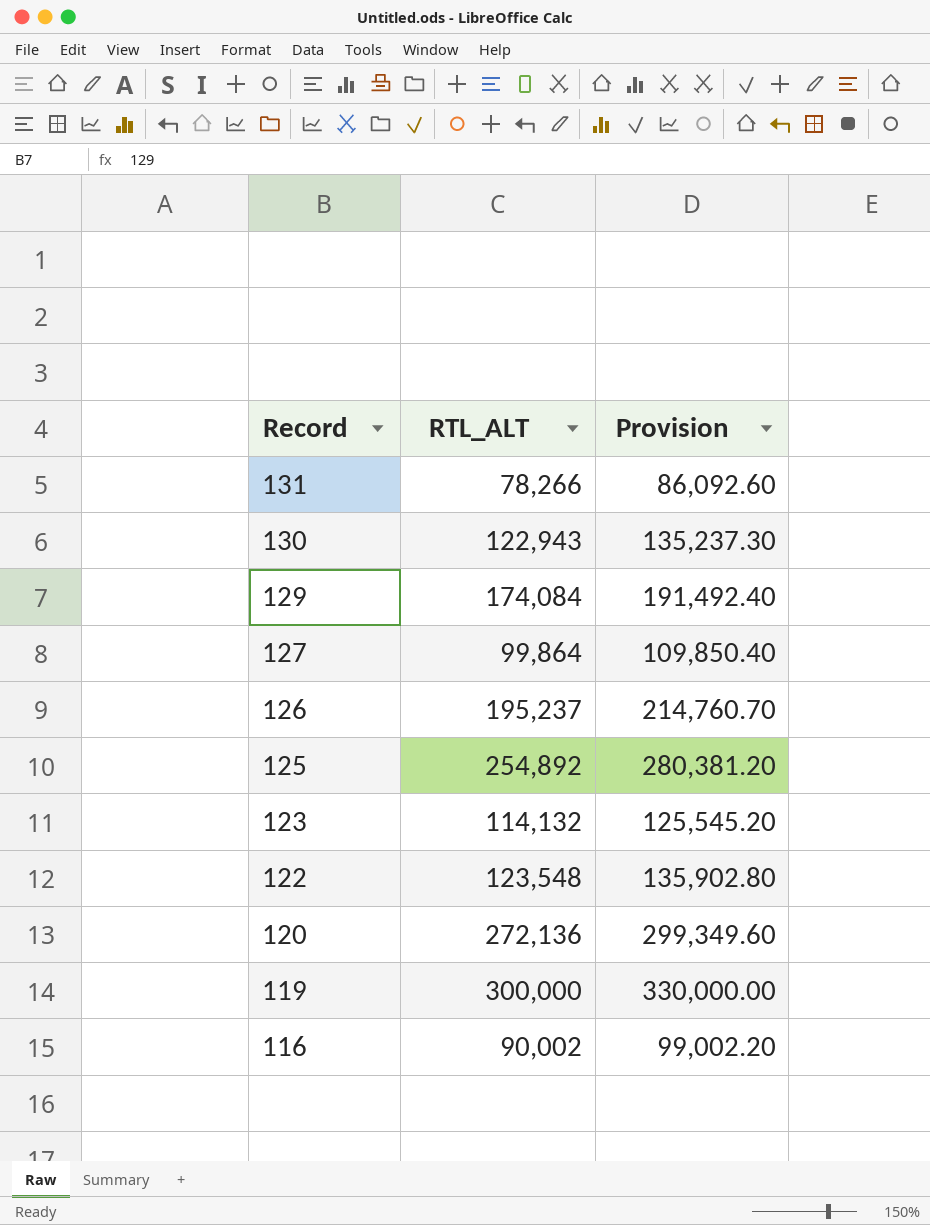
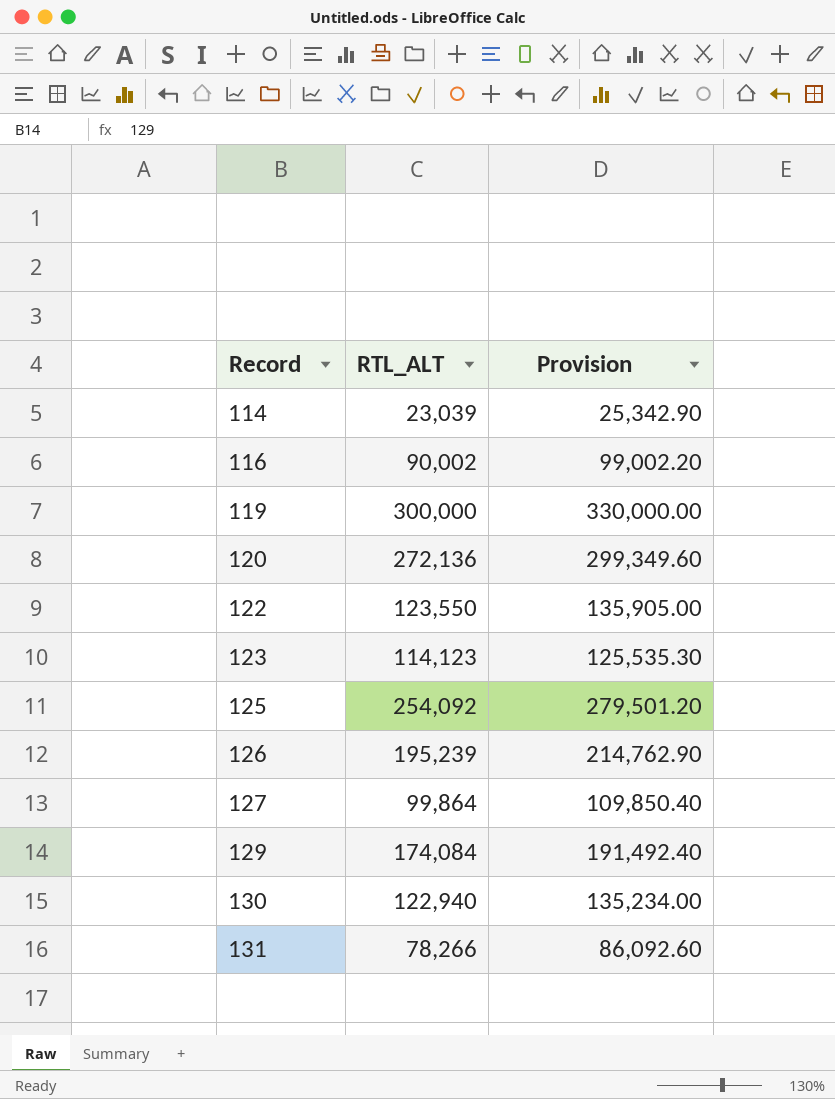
row order: Record descending -> Record ascending
row 114: none -> 23,039 | 25,342.90
122 | RTL_ALT: 123,548 -> 123,550
122 | Provision: 135,902.80 -> 135,905.00
123 | RTL_ALT: 114,132 -> 114,123
123 | Provision: 125,545.20 -> 125,535.30
125 | RTL_ALT: 254,892 -> 254,092
125 | Provision: 280,381.20 -> 279,501.20
126 | RTL_ALT: 195,237 -> 195,239
126 | Provision: 214,760.70 -> 214,762.90
130 | RTL_ALT: 122,943 -> 122,940
130 | Provision: 135,237.30 -> 135,234.00

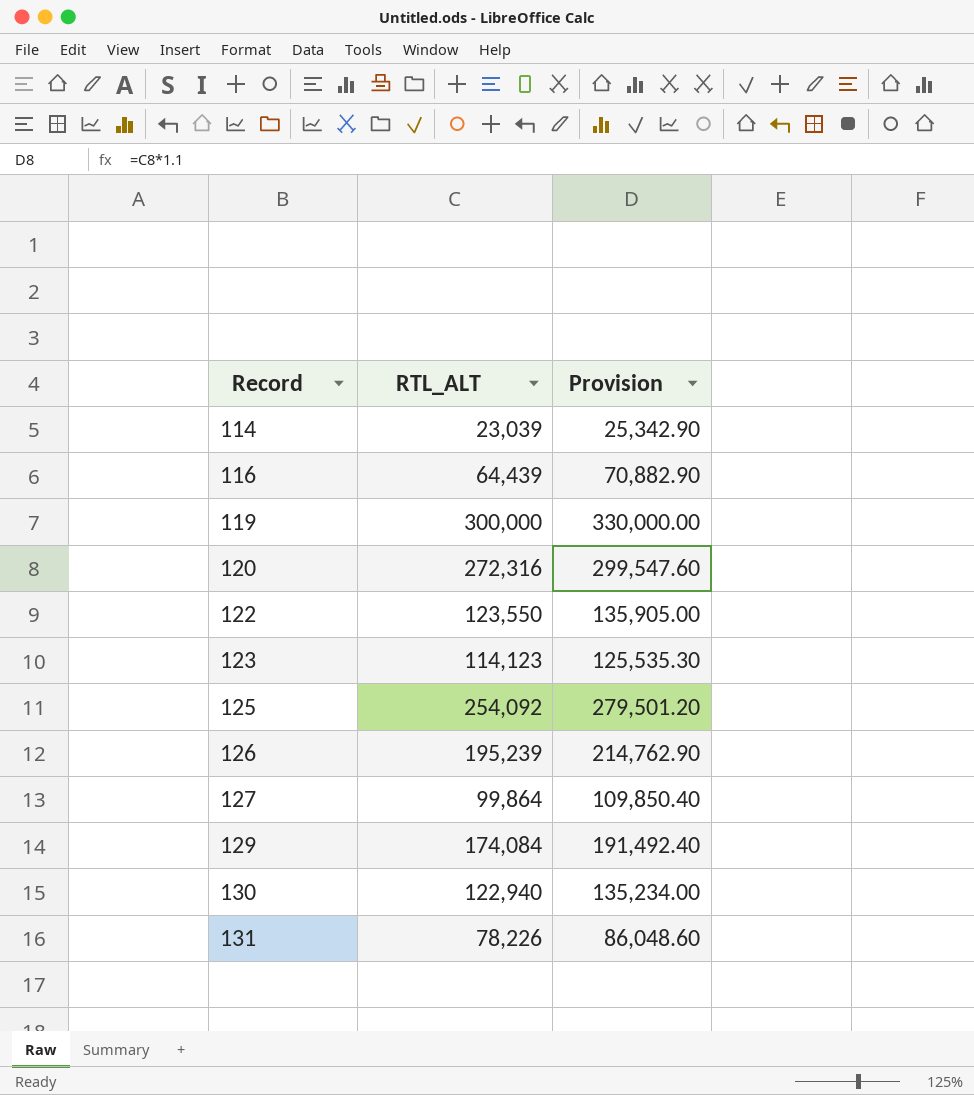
116 | RTL_ALT: 90,002 -> 64,439
116 | Provision: 99,002.20 -> 70,882.90
120 | RTL_ALT: 272,136 -> 272,316
120 | Provision: 299,349.60 -> 299,547.60
131 | RTL_ALT: 78,266 -> 78,226
131 | Provision: 86,092.60 -> 86,048.60

